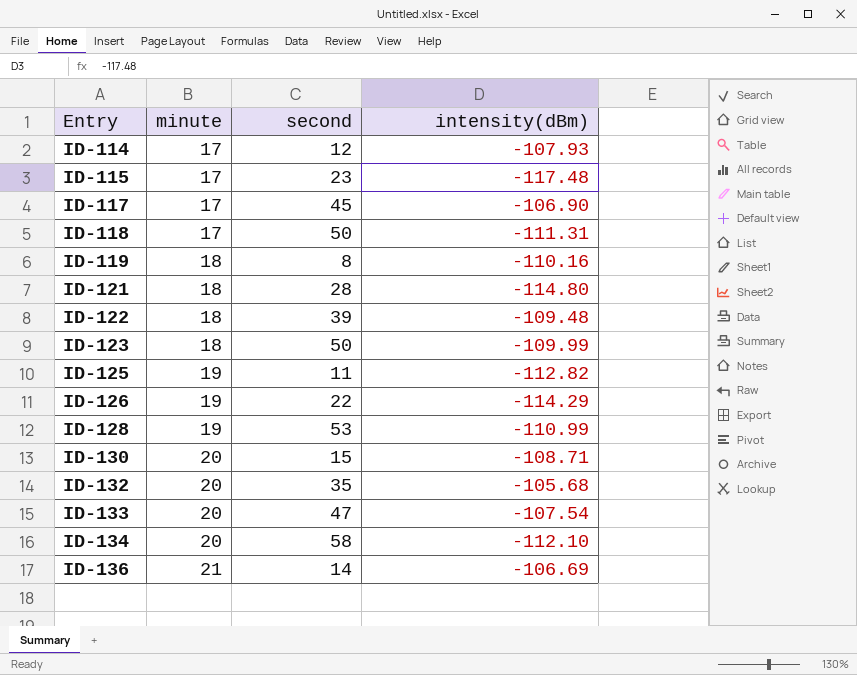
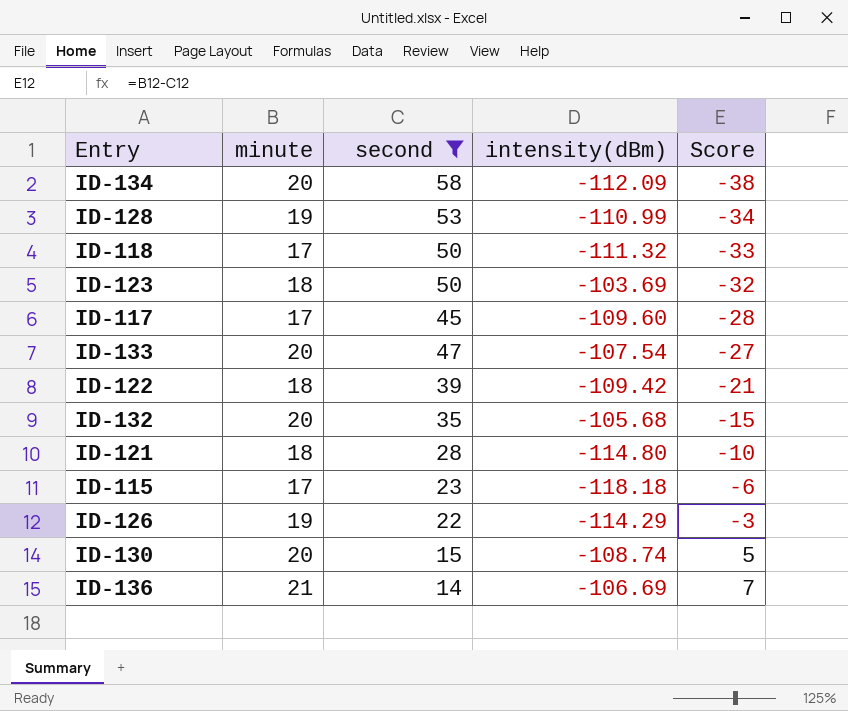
filter: none -> second >= 14
row order: Entry ascending -> Score ascending
column Score | formula: none -> [minute] - [second]
ID-134 | intensity(dBm): -112.10 -> -112.09
ID-118 | intensity(dBm): -111.31 -> -111.32
ID-123 | intensity(dBm): -109.99 -> -103.69
ID-117 | intensity(dBm): -106.90 -> -109.60
ID-122 | intensity(dBm): -109.48 -> -109.42
ID-115 | intensity(dBm): -117.48 -> -118.18
ID-130 | intensity(dBm): -108.71 -> -108.74

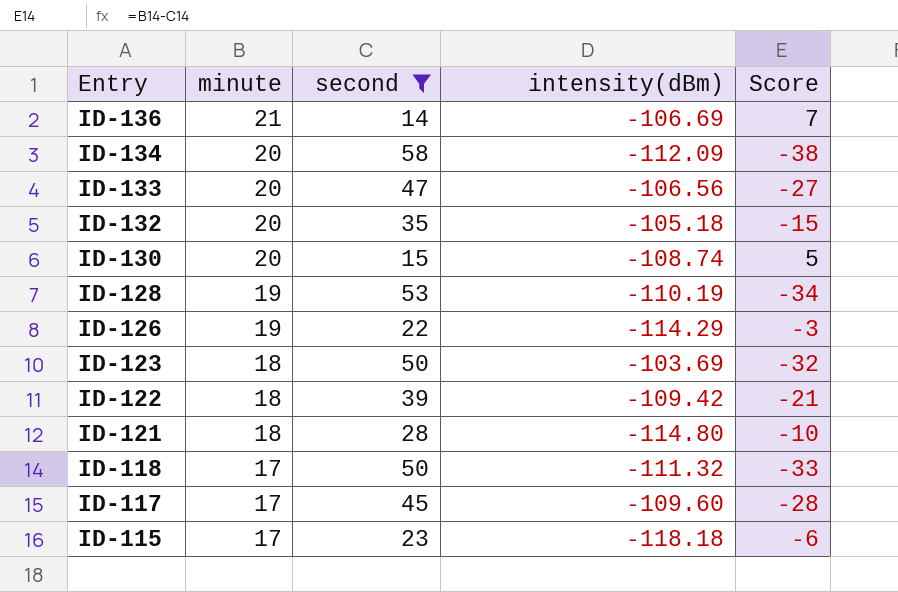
row order: Score ascending -> Entry descending
ID-133 | intensity(dBm): -107.54 -> -106.56
ID-132 | intensity(dBm): -105.68 -> -105.18
ID-128 | intensity(dBm): -110.99 -> -110.19

